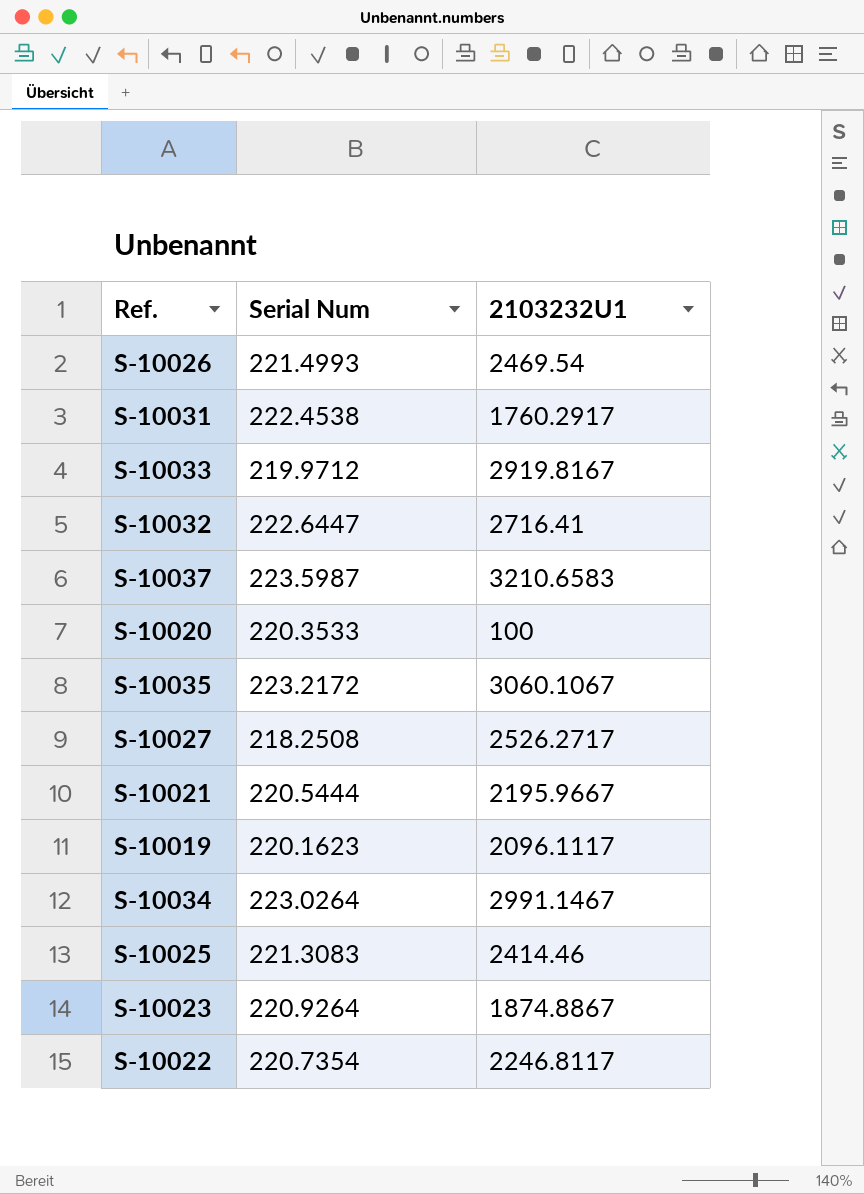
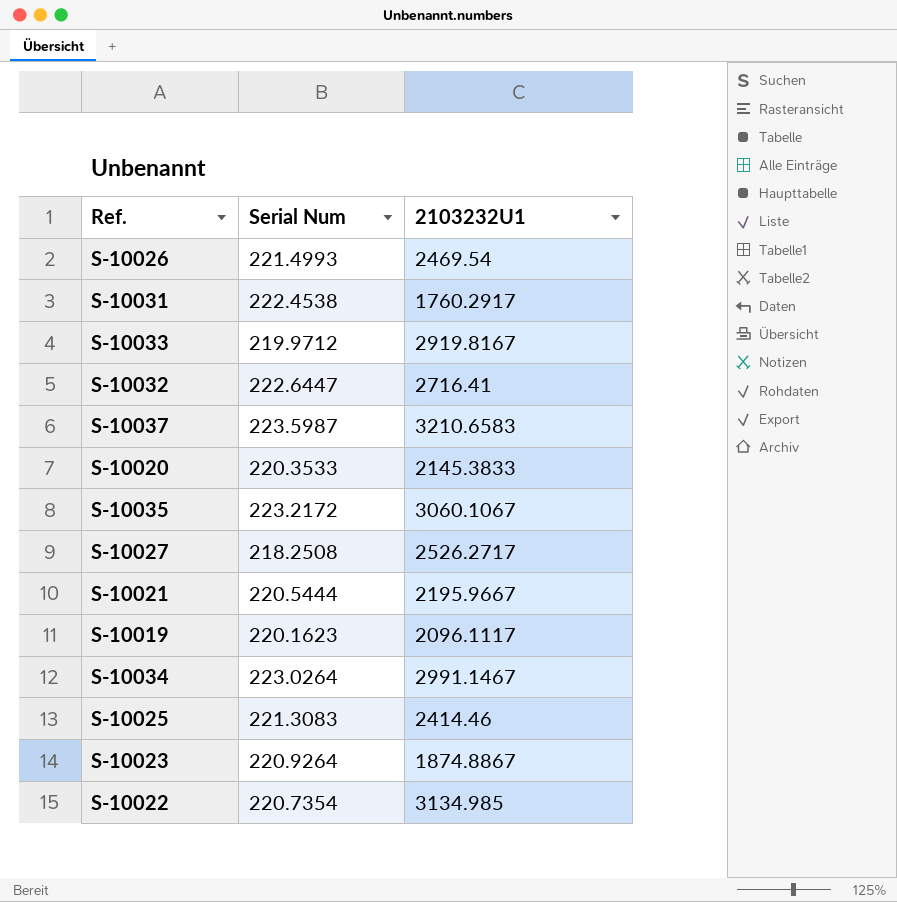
S-10020 | 2103232U1: 100 -> 2145.3833
S-10022 | 2103232U1: 2246.8117 -> 3134.985

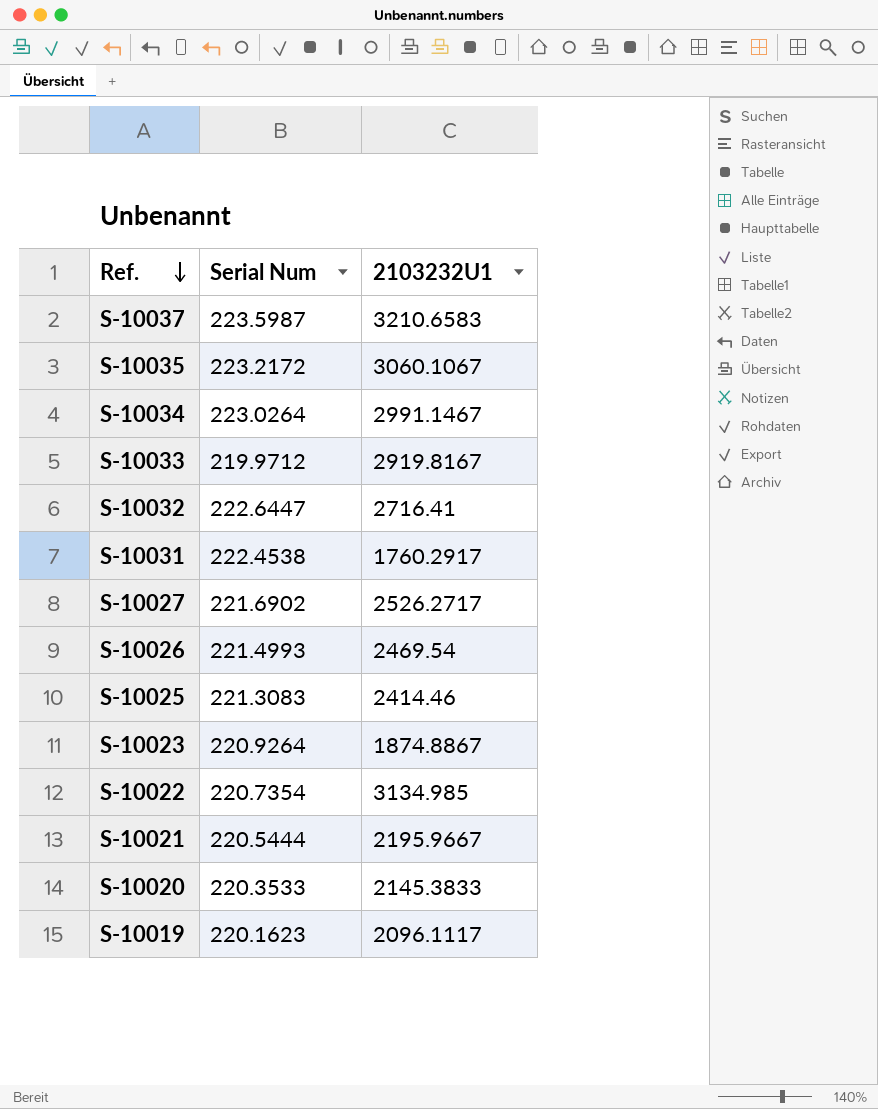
row order: none -> Ref. descending
S-10027 | Serial Num: 218.2508 -> 221.6902

